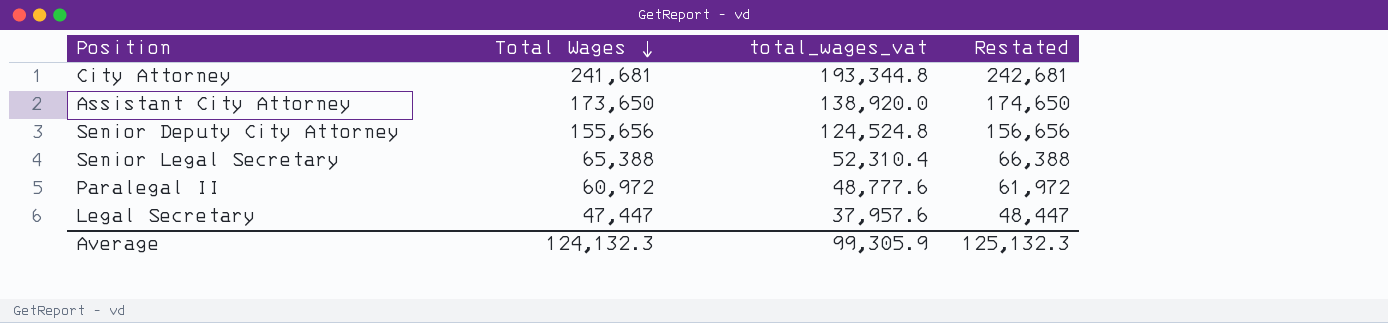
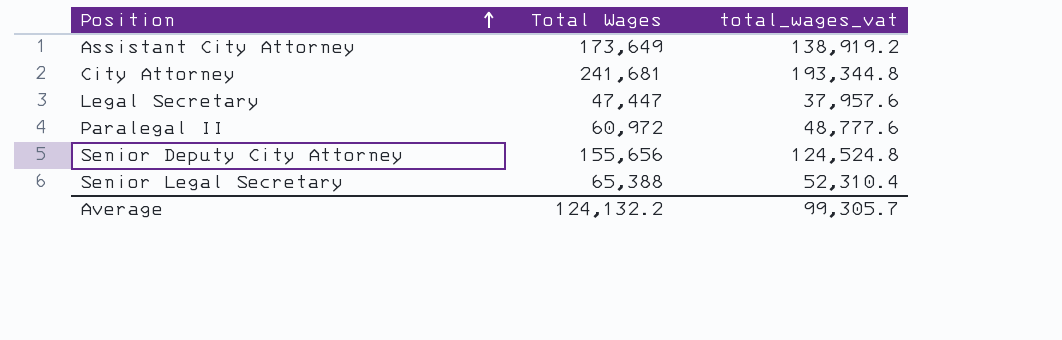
row order: Total Wages descending -> Position ascending
column Restated | formula: [Total Wages] + 1000 -> none
Assistant City Attorney | Total Wages: 173,650 -> 173,649
Assistant City Attorney | total_wages_vat: 138,920.0 -> 138,919.2
Average | Total Wages: 124,132.3 -> 124,132.2
Average | total_wages_vat: 99,305.9 -> 99,305.7

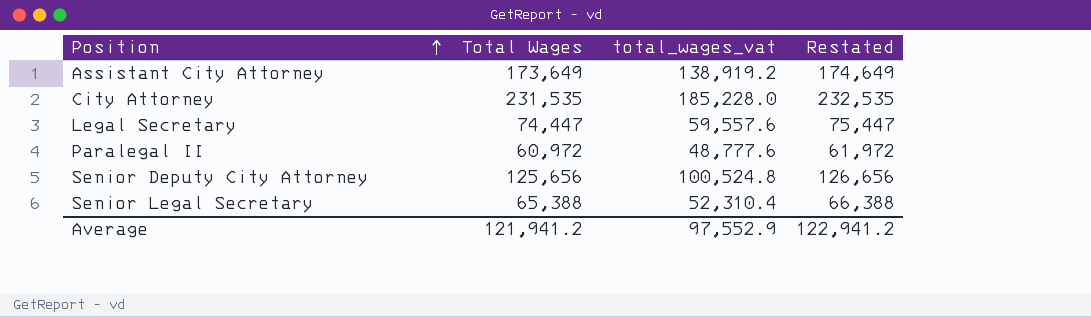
column Restated | formula: none -> [Total Wages] + 1000
City Attorney | Total Wages: 241,681 -> 231,535
City Attorney | total_wages_vat: 193,344.8 -> 185,228.0
Legal Secretary | Total Wages: 47,447 -> 74,447
Legal Secretary | total_wages_vat: 37,957.6 -> 59,557.6
Senior Deputy City Attorney | Total Wages: 155,656 -> 125,656
Senior Deputy City Attorney | total_wages_vat: 124,524.8 -> 100,524.8
Average | Total Wages: 124,132.2 -> 121,941.2
Average | total_wages_vat: 99,305.7 -> 97,552.9

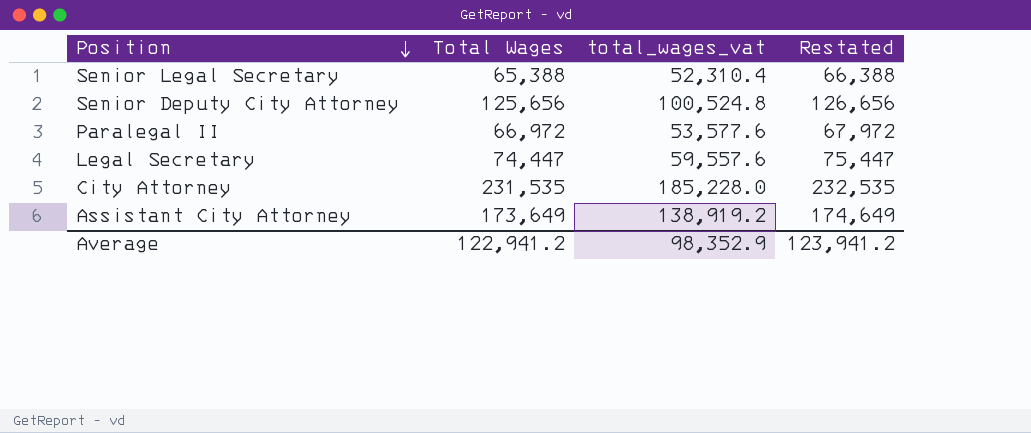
row order: Position ascending -> Position descending
Paralegal II | Total Wages: 60,972 -> 66,972
Paralegal II | total_wages_vat: 48,777.6 -> 53,577.6
Paralegal II | Restated: 61,972 -> 67,972
Average | Total Wages: 121,941.2 -> 122,941.2
Average | total_wages_vat: 97,552.9 -> 98,352.9
Average | Restated: 122,941.2 -> 123,941.2

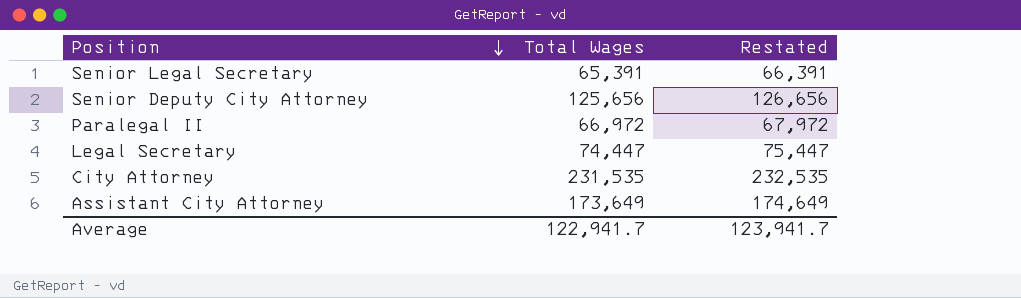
column total_wages_vat | formula: [Total Wages] * 0.8 -> none
Senior Legal Secretary | Total Wages: 65,388 -> 65,391
Senior Legal Secretary | Restated: 66,388 -> 66,391
Average | Total Wages: 122,941.2 -> 122,941.7
Average | Restated: 123,941.2 -> 123,941.7

